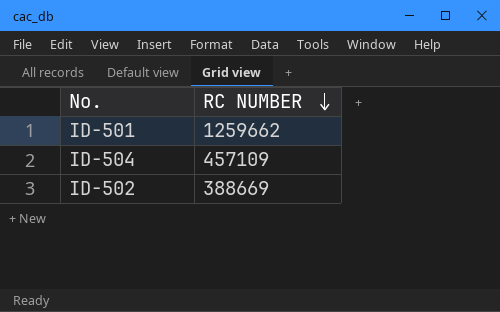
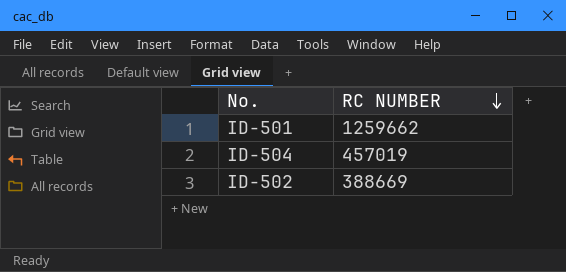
ID-504 | RC NUMBER: 457109 -> 457019

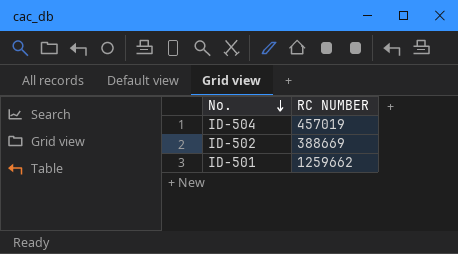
row order: RC NUMBER descending -> No. descending

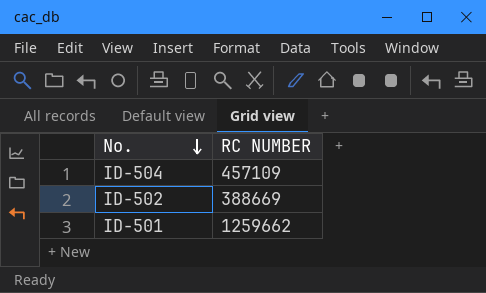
ID-504 | RC NUMBER: 457019 -> 457109

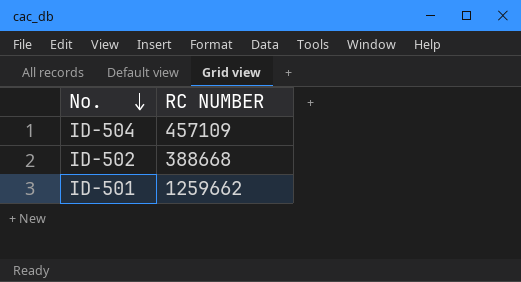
ID-502 | RC NUMBER: 388669 -> 388668

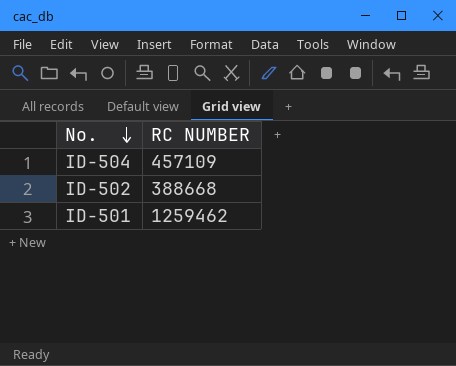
ID-501 | RC NUMBER: 1259662 -> 1259462

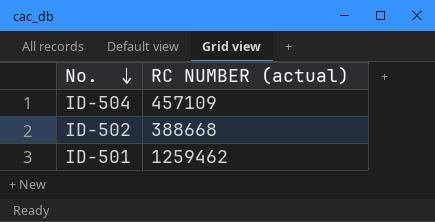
column name: RC NUMBER -> RC NUMBER (actual)

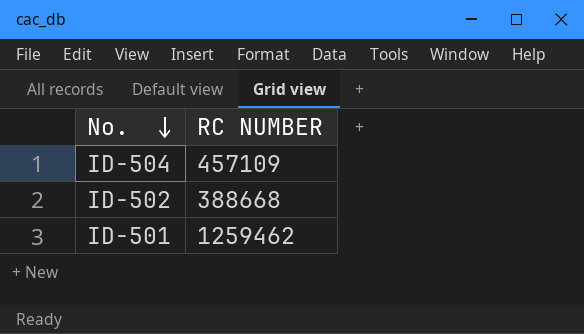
column name: RC NUMBER (actual) -> RC NUMBER

